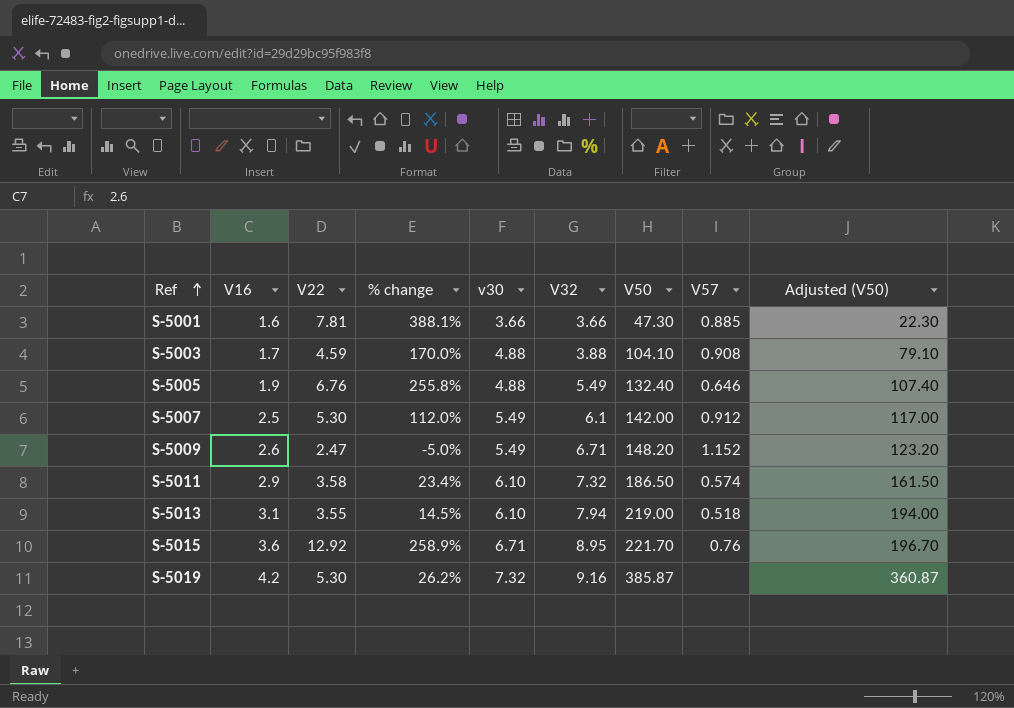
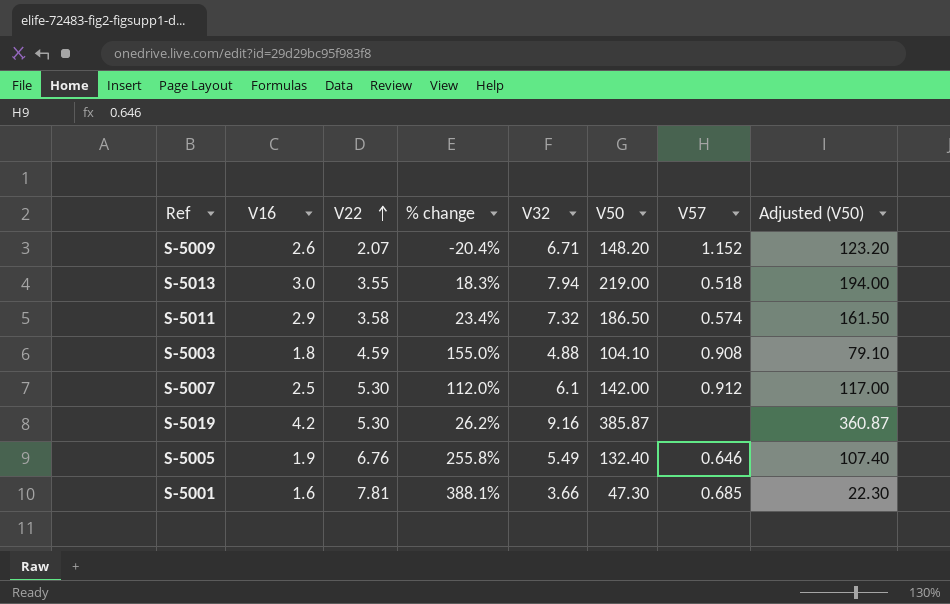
row order: Ref ascending -> V22 ascending
column v30 | position: 5 -> none
row S-5015: 3.6 | 12.92 | 258.9% | 6.71 | 8.95 | 221.70 | 0.76 | 196.70 -> none
S-5009 | V22: 2.47 -> 2.07
S-5009 | % change: -5.0% -> -20.4%
S-5013 | V16: 3.1 -> 3.0
S-5013 | % change: 14.5% -> 18.3%
S-5003 | V16: 1.7 -> 1.8
S-5003 | % change: 170.0% -> 155.0%
S-5003 | V32: 3.88 -> 4.88
S-5001 | V57: 0.885 -> 0.685

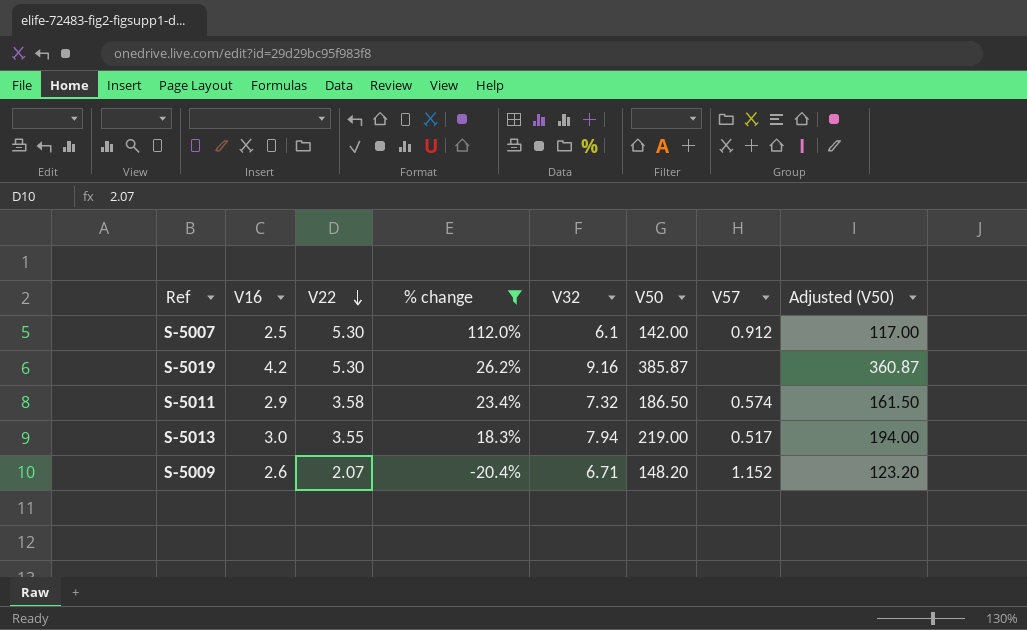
filter: none -> % change <= 112.0%
row order: V22 ascending -> V22 descending
S-5013 | V57: 0.518 -> 0.517

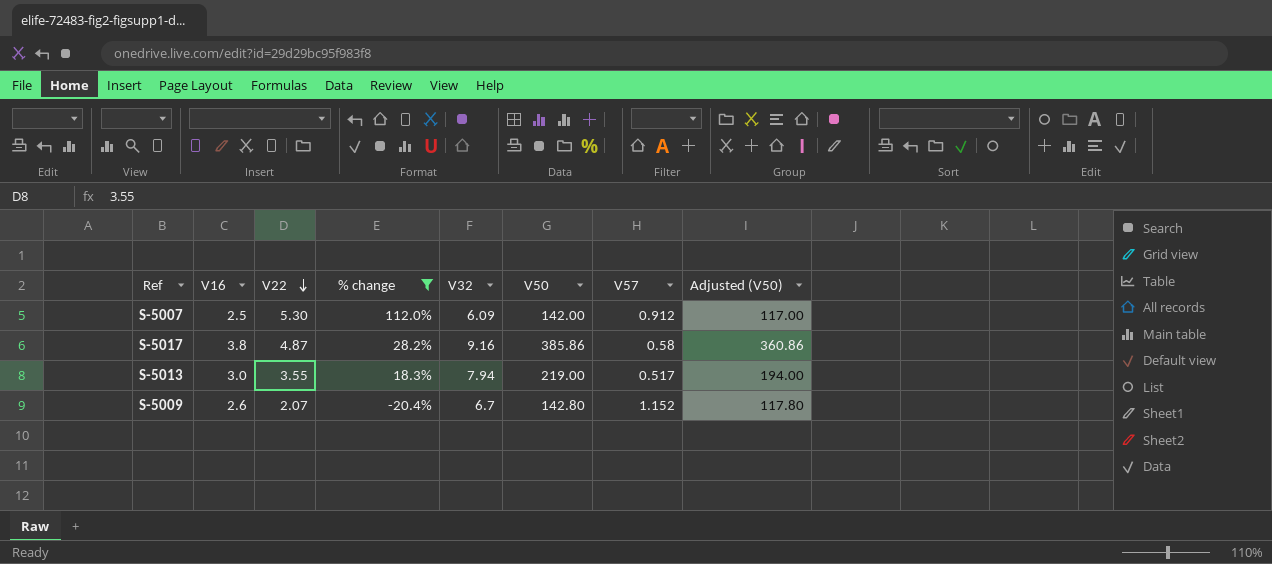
row S-5019: 4.2 | 5.30 | 26.2% | 9.16 | 385.87 | none | 360.87 -> none
row S-5011: 2.9 | 3.58 | 23.4% | 7.32 | 186.50 | 0.574 | 161.50 -> none
S-5007 | V32: 6.1 -> 6.09
row S-5017: none -> 3.8 | 4.87 | 28.2% | 9.16 | 385.86 | 0.58 | 360.86
S-5009 | V32: 6.71 -> 6.7
S-5009 | V50: 148.20 -> 142.80
S-5009 | Adjusted (V50): 123.20 -> 117.80

